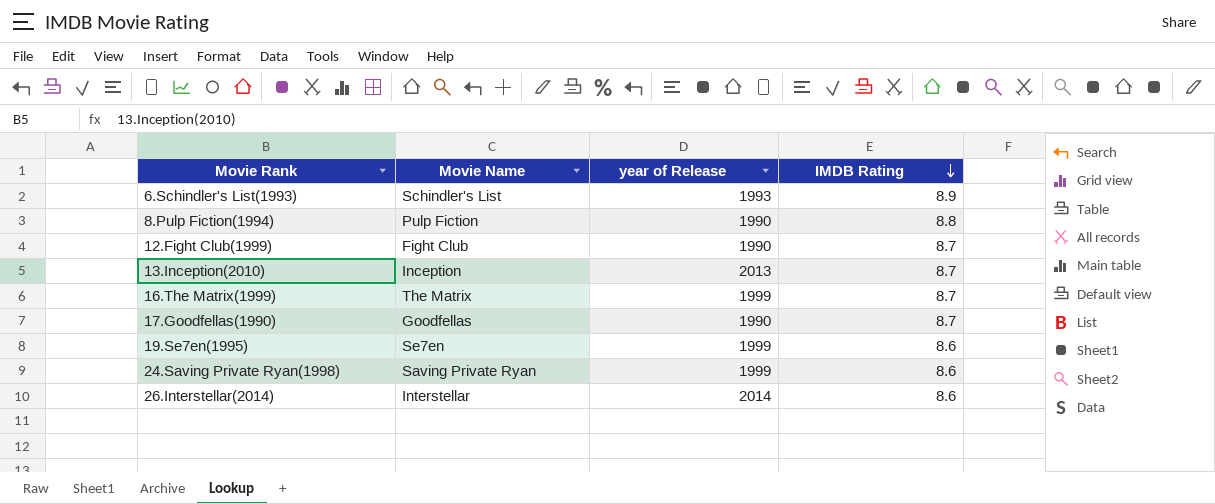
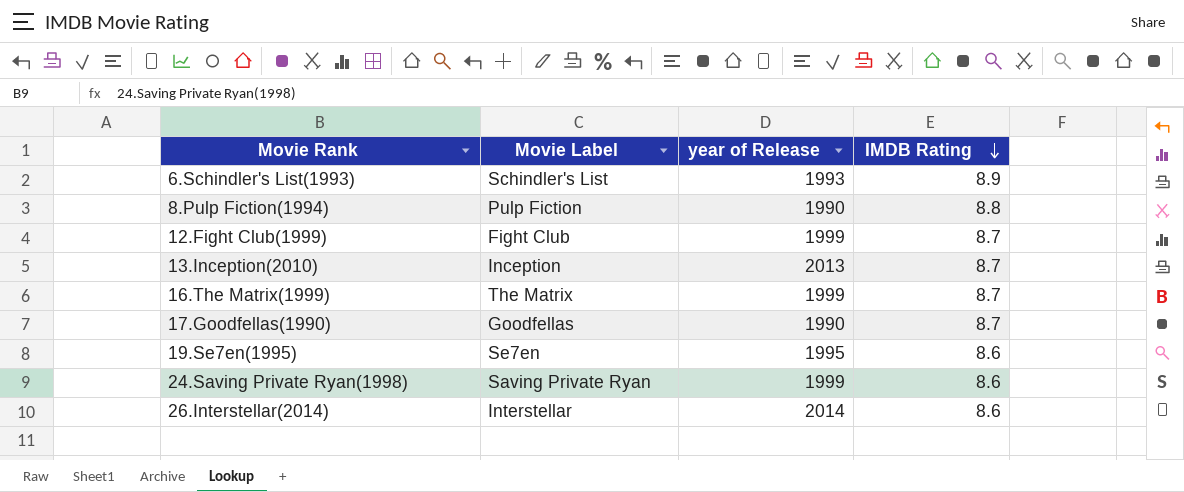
column name: Movie Name -> Movie Label
12.Fight Club(1999) | year of Release: 1990 -> 1999
19.Se7en(1995) | year of Release: 1999 -> 1995

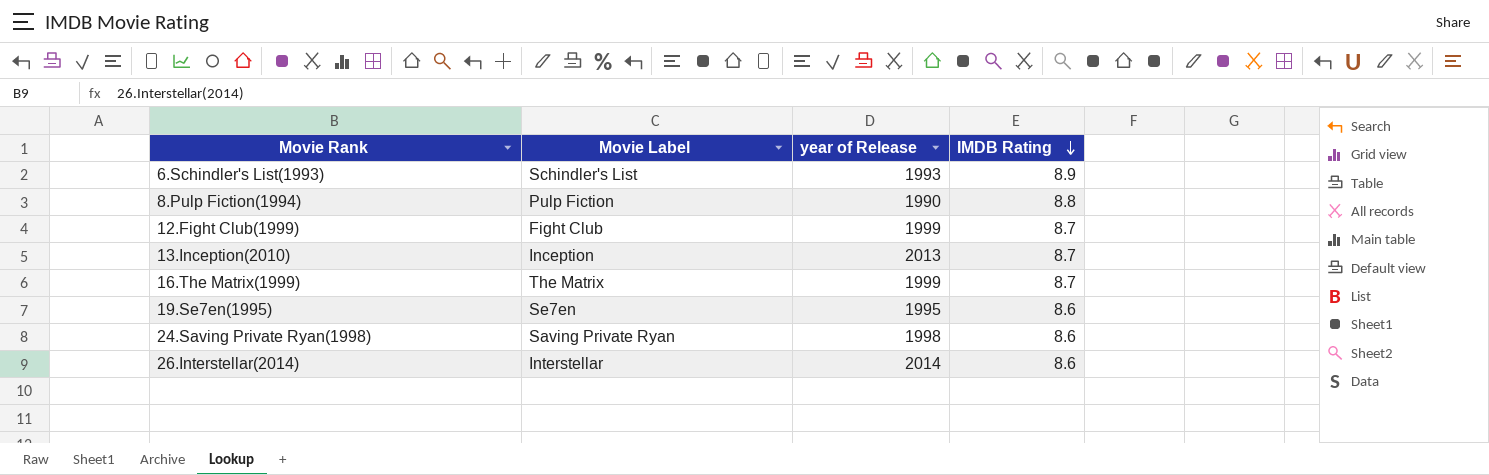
row 17.Goodfellas(1990): Goodfellas | 1990 | 8.7 -> none
24.Saving Private Ryan(1998) | year of Release: 1999 -> 1998

